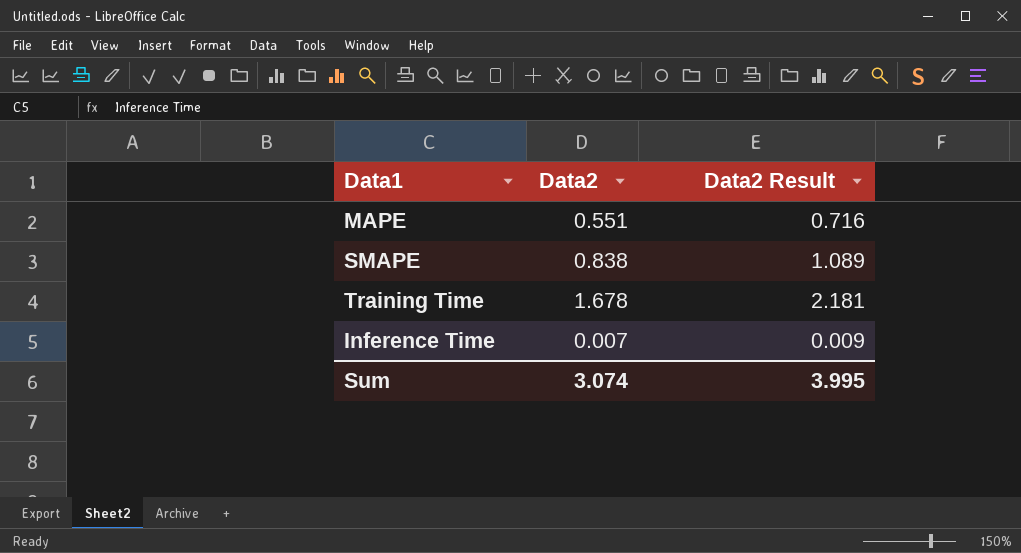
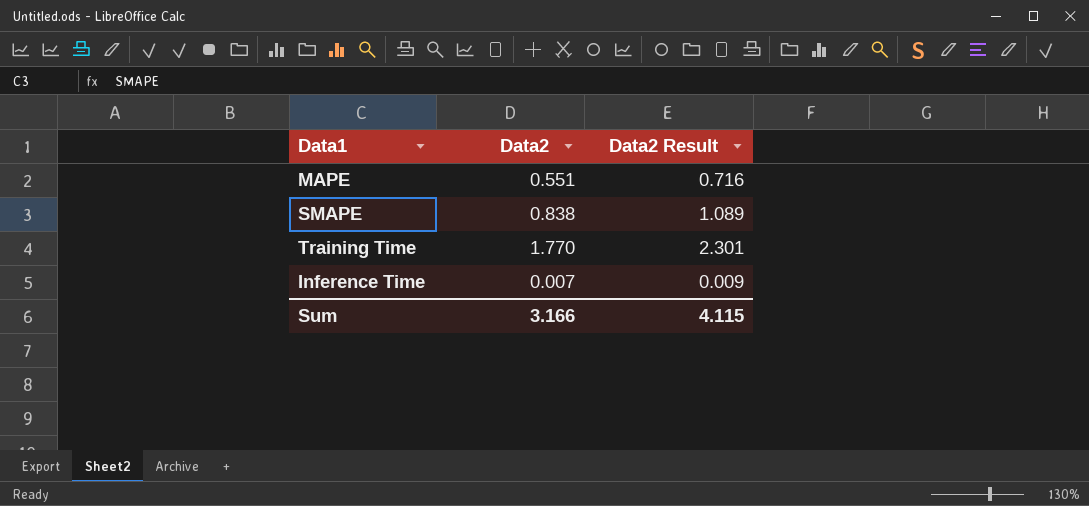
Training Time | Data2: 1.678 -> 1.770
Training Time | Data2 Result: 2.181 -> 2.301
Sum | Data2: 3.074 -> 3.166
Sum | Data2 Result: 3.995 -> 4.115

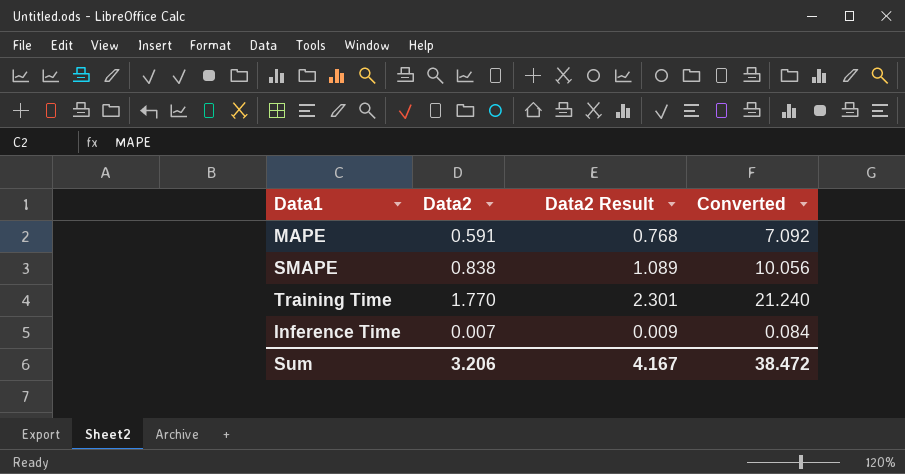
column Converted | formula: none -> [Data2] * 12
MAPE | Data2: 0.551 -> 0.591
MAPE | Data2 Result: 0.716 -> 0.768
Sum | Data2: 3.166 -> 3.206
Sum | Data2 Result: 4.115 -> 4.167

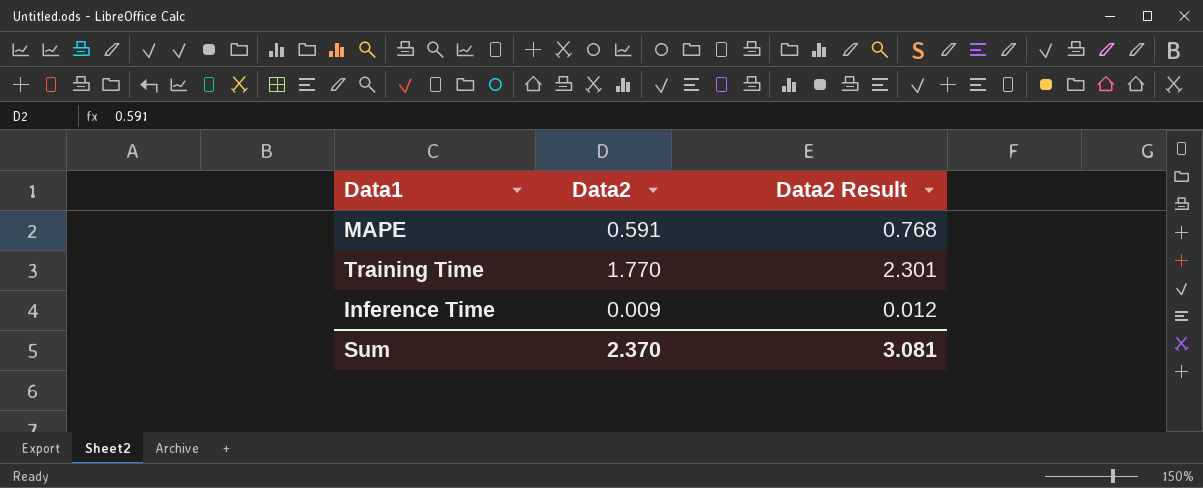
column Converted | formula: [Data2] * 12 -> none
row SMAPE: 0.838 | 1.089 | 10.056 -> none
Inference Time | Data2: 0.007 -> 0.009
Inference Time | Data2 Result: 0.009 -> 0.012
Sum | Data2: 3.206 -> 2.370
Sum | Data2 Result: 4.167 -> 3.081

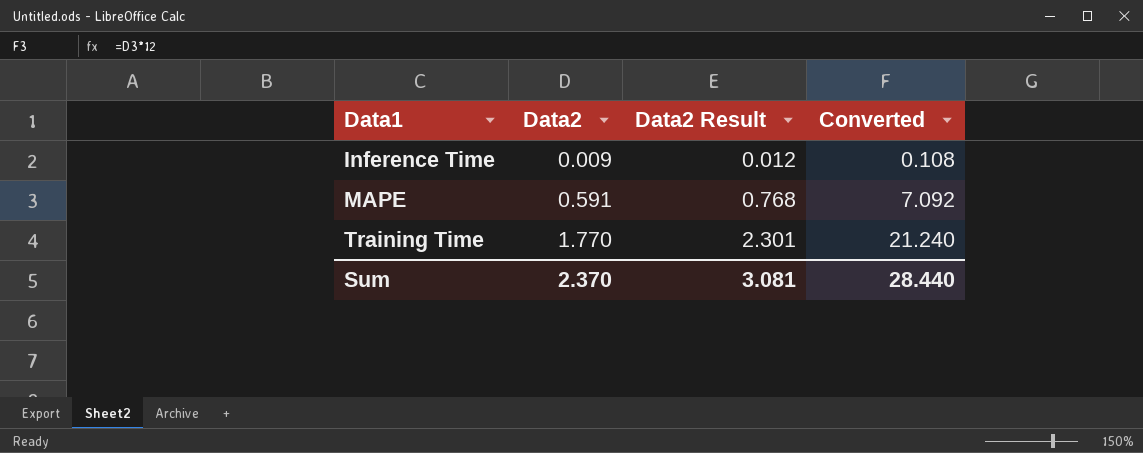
row order: none -> Data1 ascending
column Converted | formula: none -> [Data2] * 12

